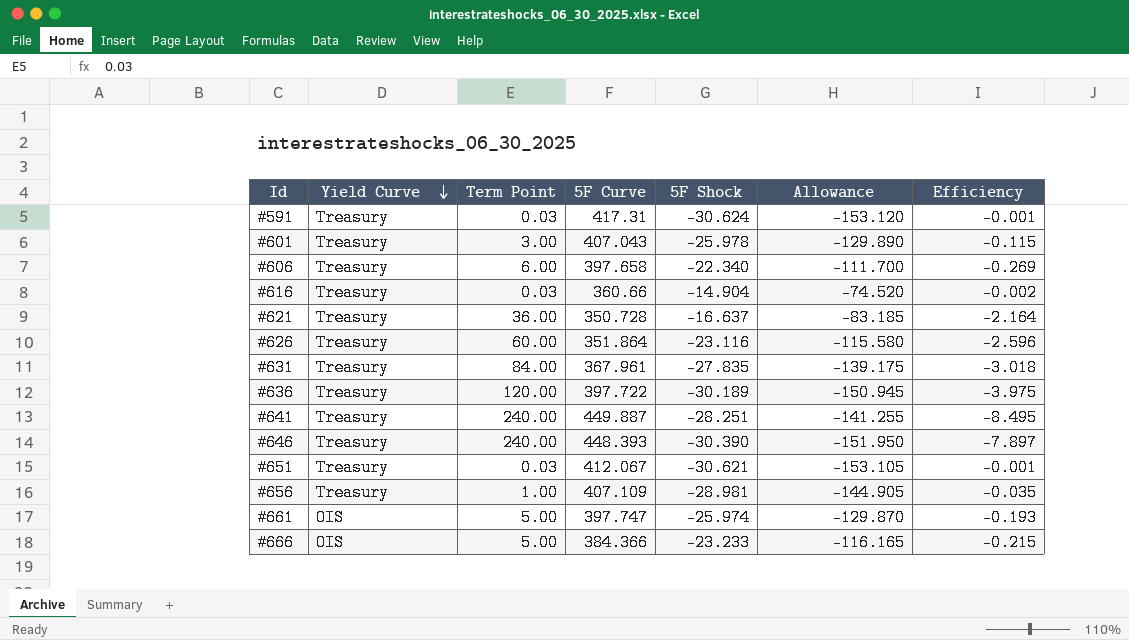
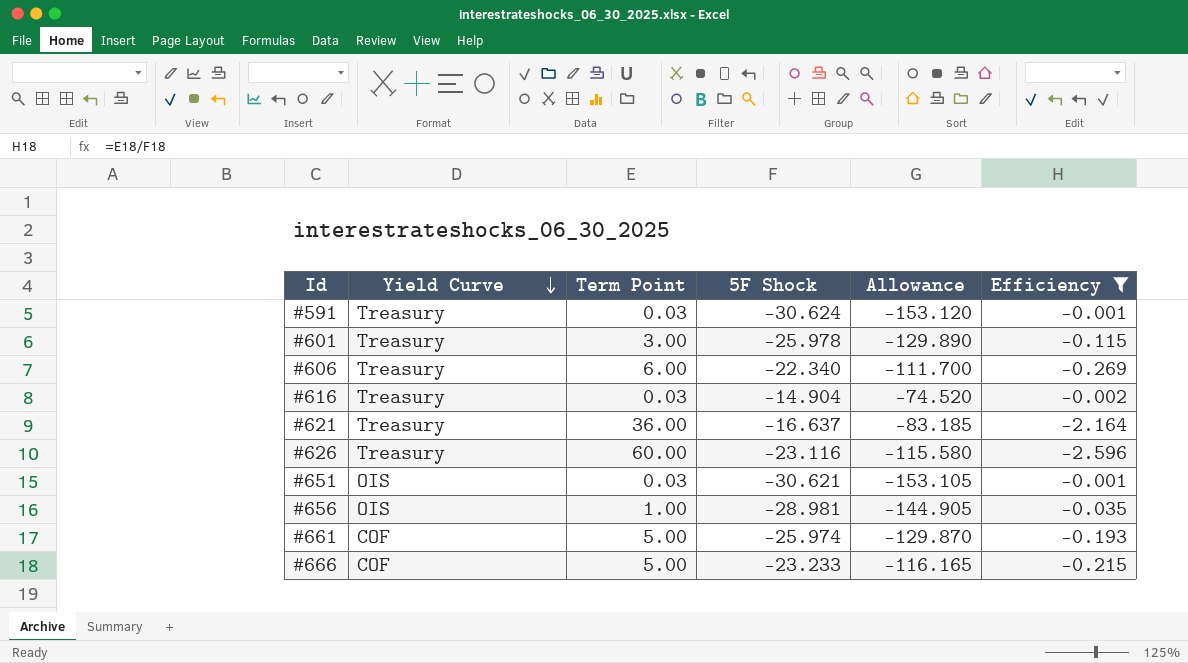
filter: none -> Efficiency >= -2.596
column 5F Curve | position: 4 -> none
#651 | Yield Curve: Treasury -> OIS
#656 | Yield Curve: Treasury -> OIS
#661 | Yield Curve: OIS -> COF
#666 | Yield Curve: OIS -> COF

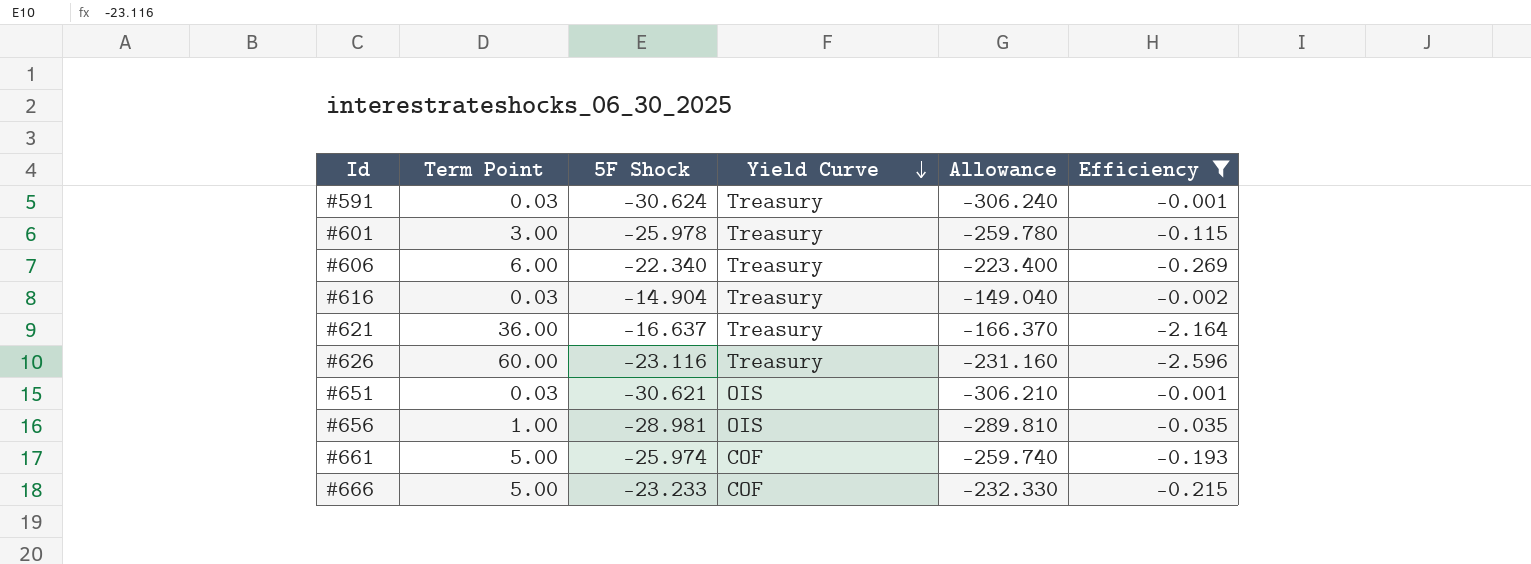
column Yield Curve | position: 2 -> 4
column Allowance | formula: [5F Shock] * 5 -> [5F Shock] * 10

